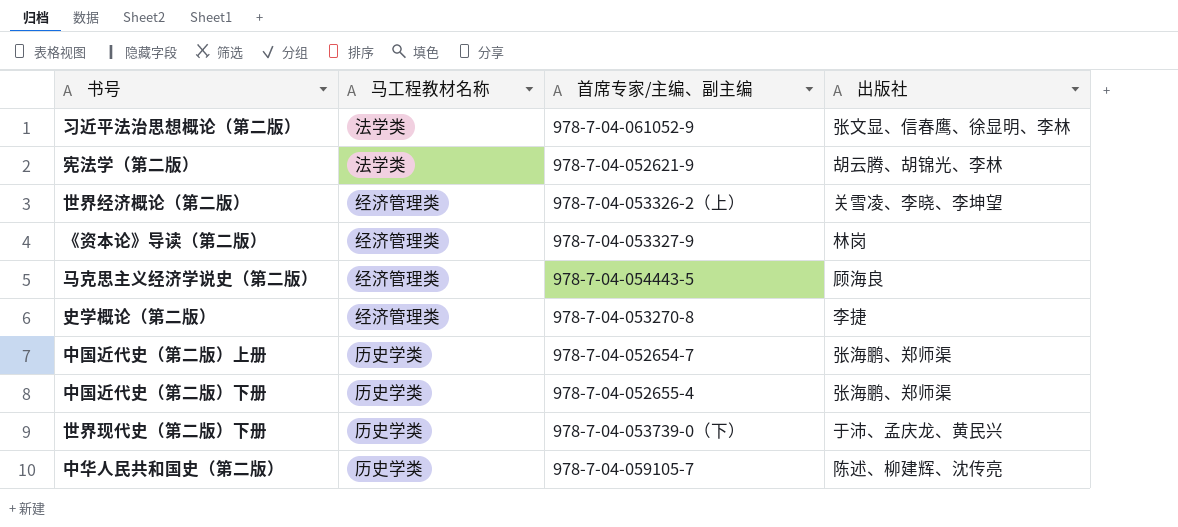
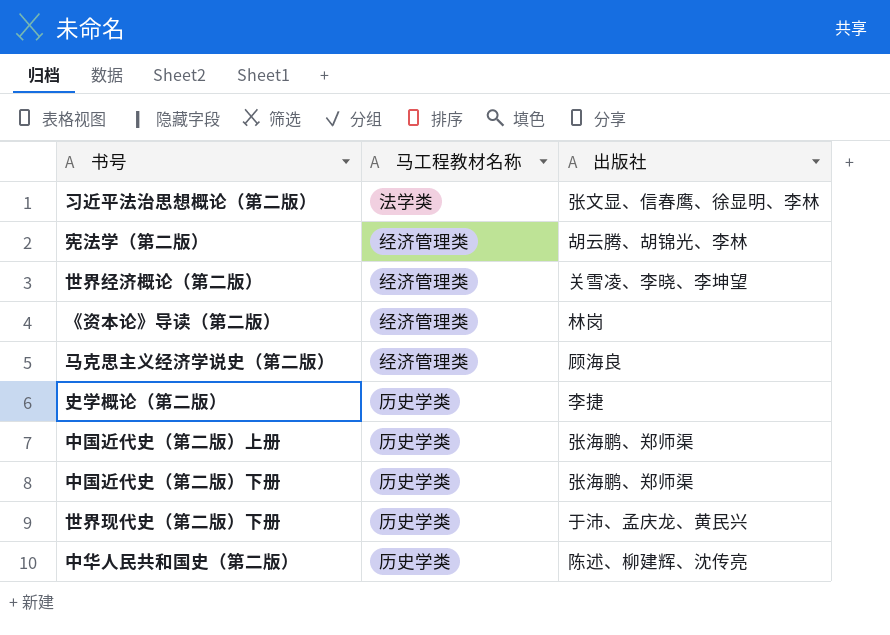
column 首席专家/主编、副主编 | position: 3 -> none
宪法学（第二版） | 马工程教材名称: 法学类 -> 经济管理类
史学概论（第二版） | 马工程教材名称: 经济管理类 -> 历史学类

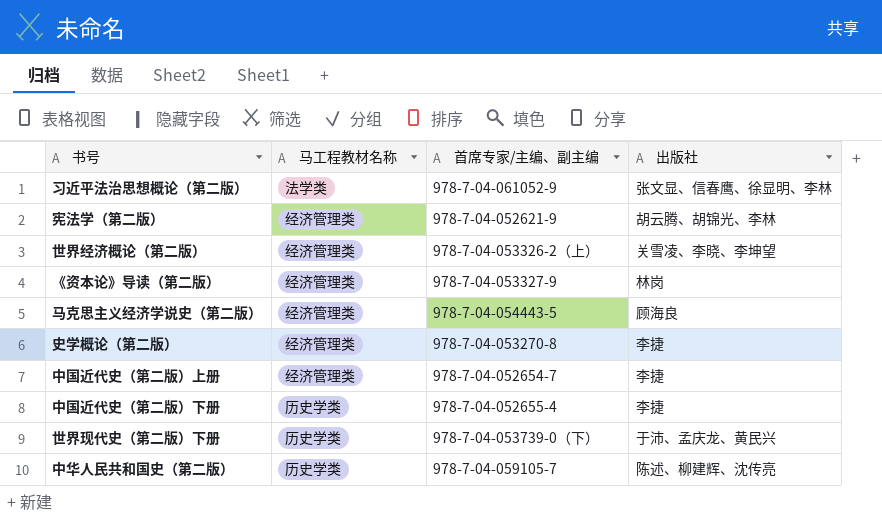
column 首席专家/主编、副主编 | position: none -> 3
史学概论（第二版） | 马工程教材名称: 历史学类 -> 经济管理类
中国近代史（第二版）上册 | 马工程教材名称: 历史学类 -> 经济管理类
中国近代史（第二版）上册 | 出版社: 张海鹏、郑师渠 -> 李捷
中国近代史（第二版）下册 | 出版社: 张海鹏、郑师渠 -> 李捷

